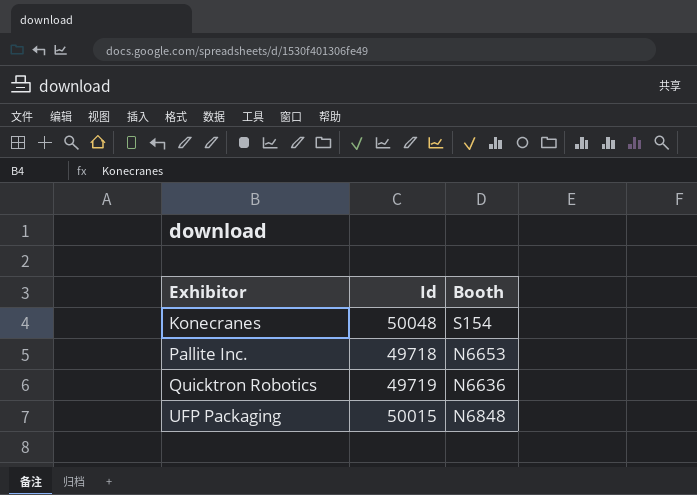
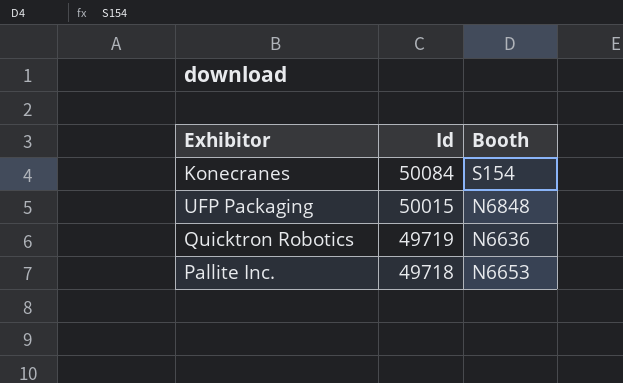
row order: Exhibitor ascending -> Id descending
Konecranes | Id: 50048 -> 50084

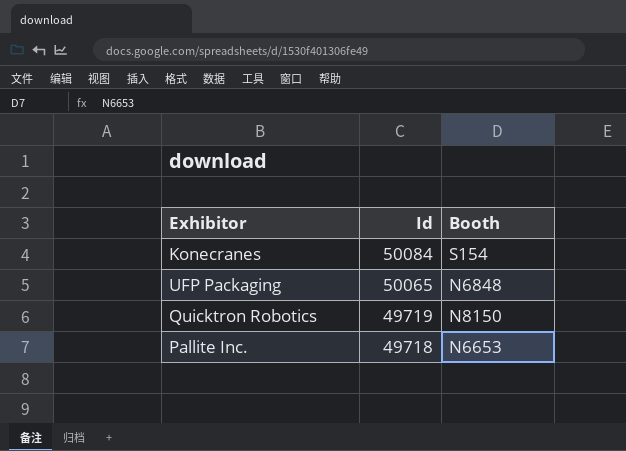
UFP Packaging | Id: 50015 -> 50065
Quicktron Robotics | Booth: N6636 -> N8150

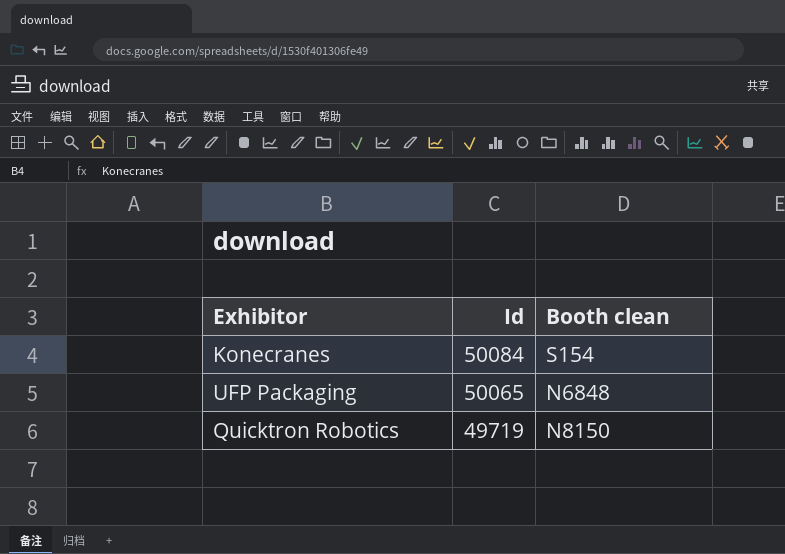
column name: Booth -> Booth clean
row Pallite Inc.: 49718 | N6653 -> none

